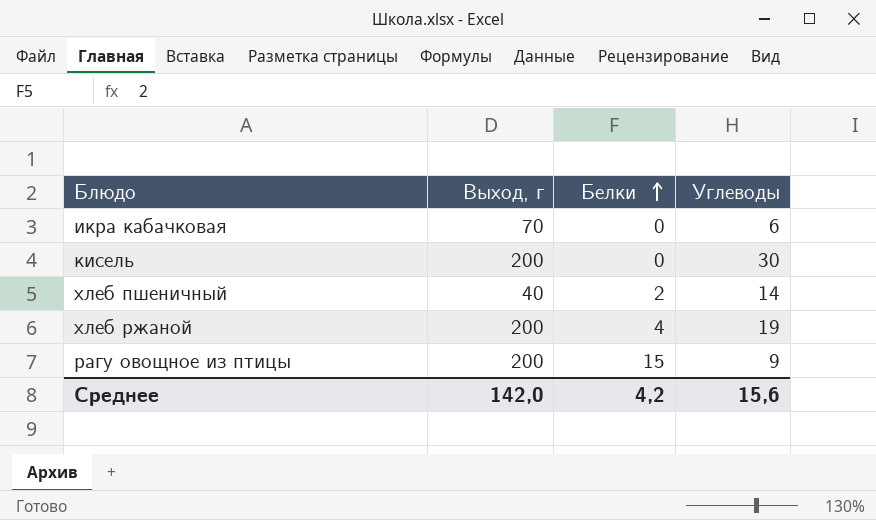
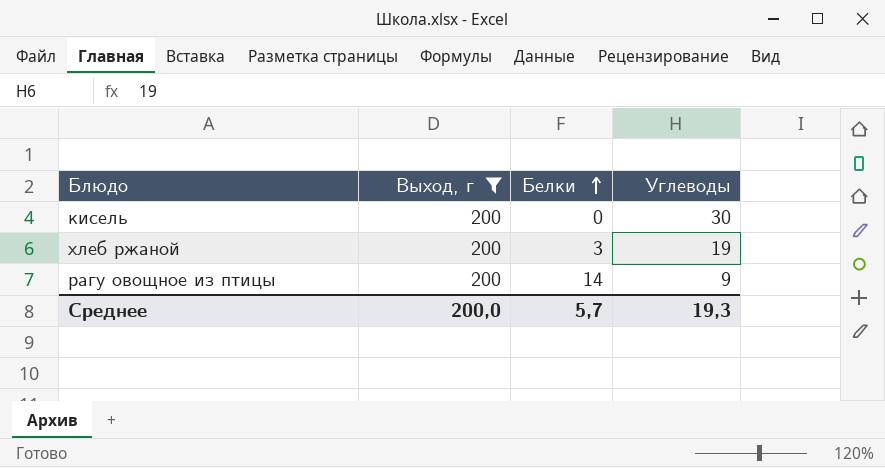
filter: none -> Выход, г = 200
хлеб ржаной | Белки: 4 -> 3
рагу овощное из птицы | Белки: 15 -> 14
Среднее | Выход, г: 142,0 -> 200,0
Среднее | Белки: 4,2 -> 5,7
Среднее | Углеводы: 15,6 -> 19,3

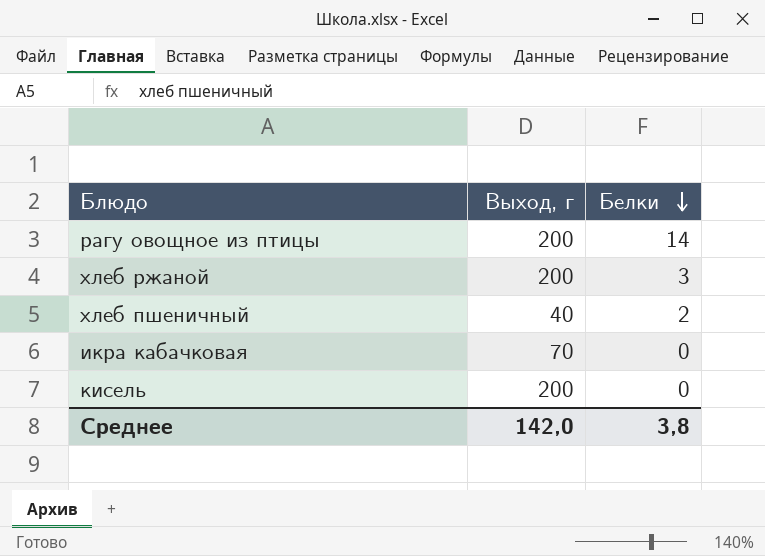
filter: Выход, г = 200 -> none
row order: Белки ascending -> Белки descending
column Углеводы | position: 4 -> none
Среднее | Выход, г: 200,0 -> 142,0
Среднее | Белки: 5,7 -> 3,8

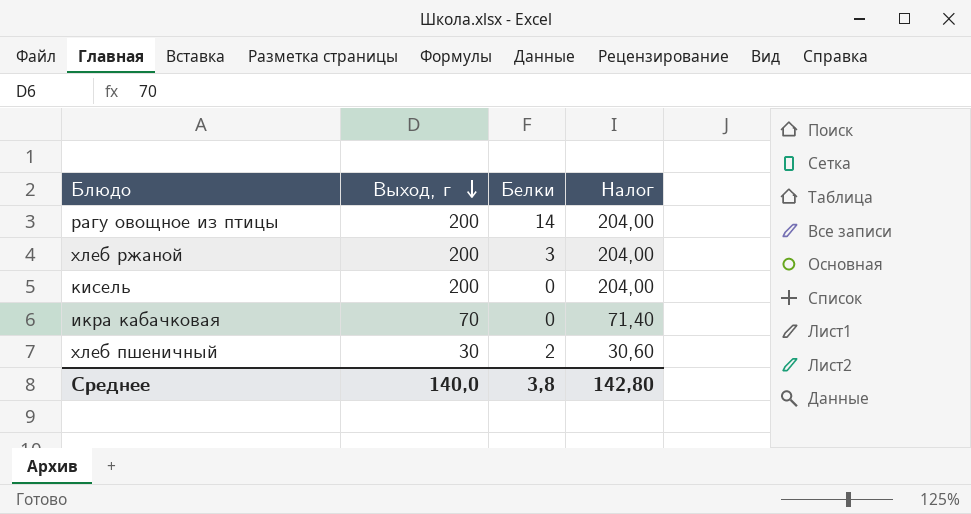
row order: Белки descending -> Выход, г descending
column Налог | formula: none -> [Выход, г] * 1,02
хлеб пшеничный | Выход, г: 40 -> 30
Среднее | Выход, г: 142,0 -> 140,0

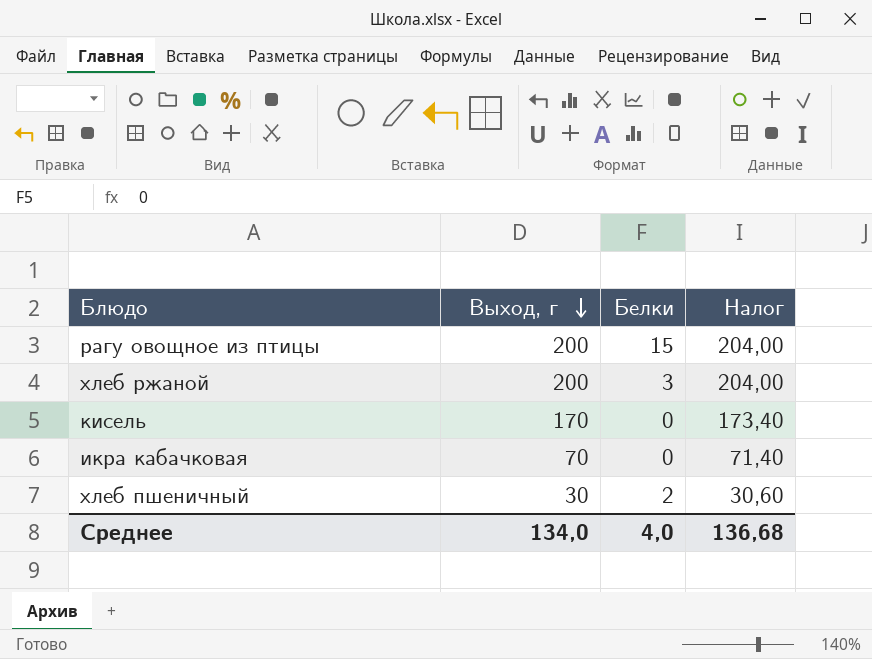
рагу овощное из птицы | Белки: 14 -> 15
кисель | Выход, г: 200 -> 170
кисель | Налог: 204,00 -> 173,40
Среднее | Выход, г: 140,0 -> 134,0
Среднее | Белки: 3,8 -> 4,0
Среднее | Налог: 142,80 -> 136,68

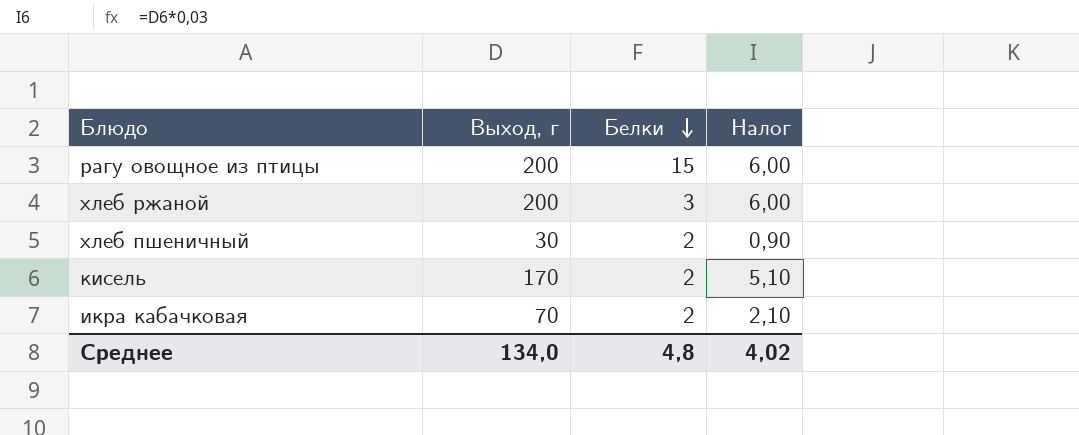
row order: Выход, г descending -> Белки descending
column Налог | formula: [Выход, г] * 1,02 -> [Выход, г] * 0,03
кисель | Белки: 0 -> 2
икра кабачковая | Белки: 0 -> 2
Среднее | Белки: 4,0 -> 4,8
Среднее | Налог: 136,68 -> 4,02

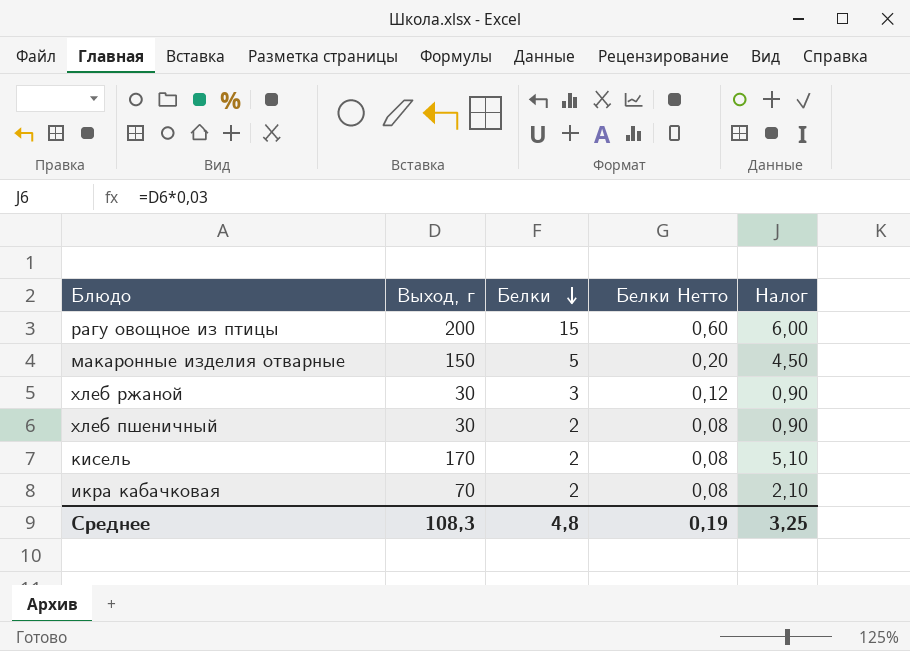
column Белки Нетто | formula: none -> [Белки] * 0,04
row макаронные изделия отварные: none -> 150 | 5 | 0,20 | 4,50
хлеб ржаной | Выход, г: 200 -> 30
хлеб ржаной | Налог: 6,00 -> 0,90
Среднее | Выход, г: 134,0 -> 108,3
Среднее | Налог: 4,02 -> 3,25

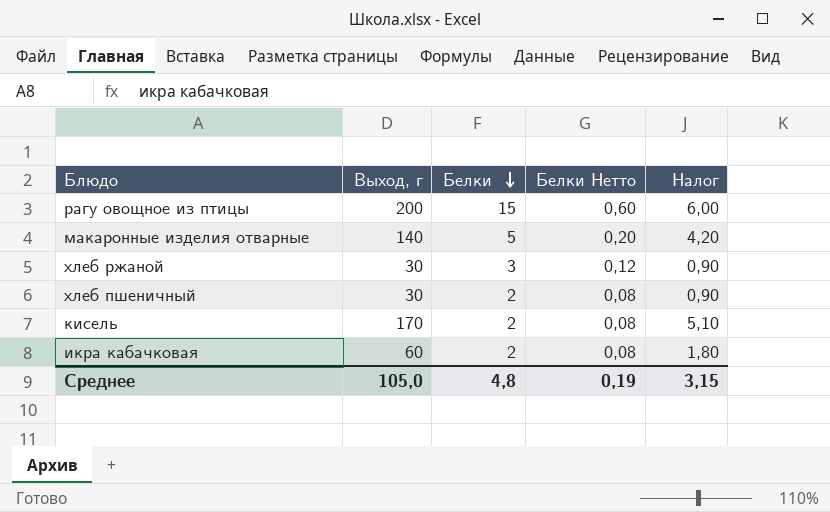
макаронные изделия отварные | Выход, г: 150 -> 140
макаронные изделия отварные | Налог: 4,50 -> 4,20
икра кабачковая | Выход, г: 70 -> 60
икра кабачковая | Налог: 2,10 -> 1,80
Среднее | Выход, г: 108,3 -> 105,0
Среднее | Налог: 3,25 -> 3,15

